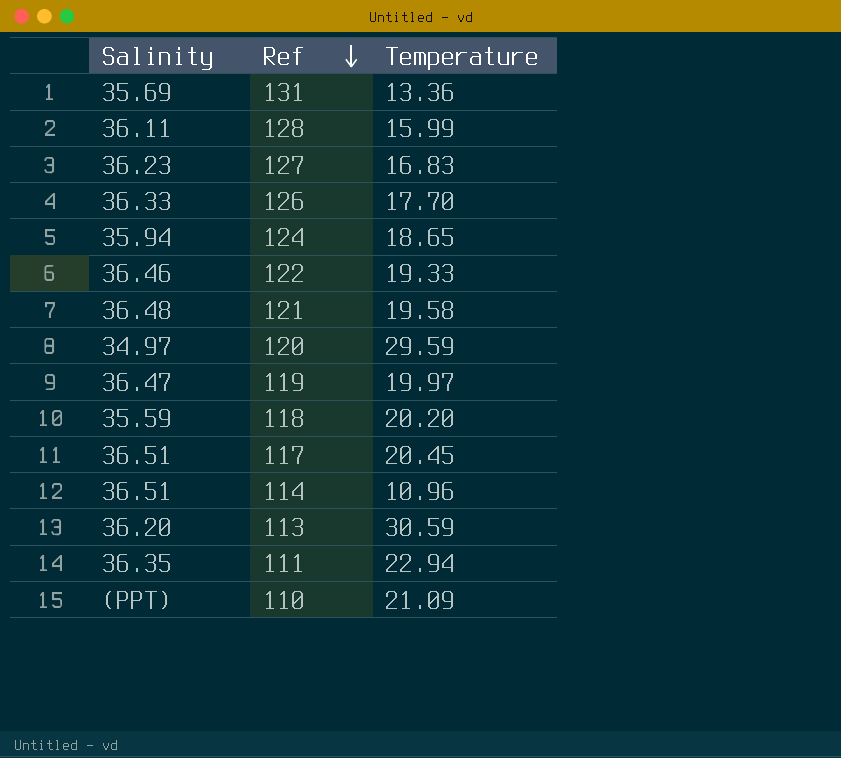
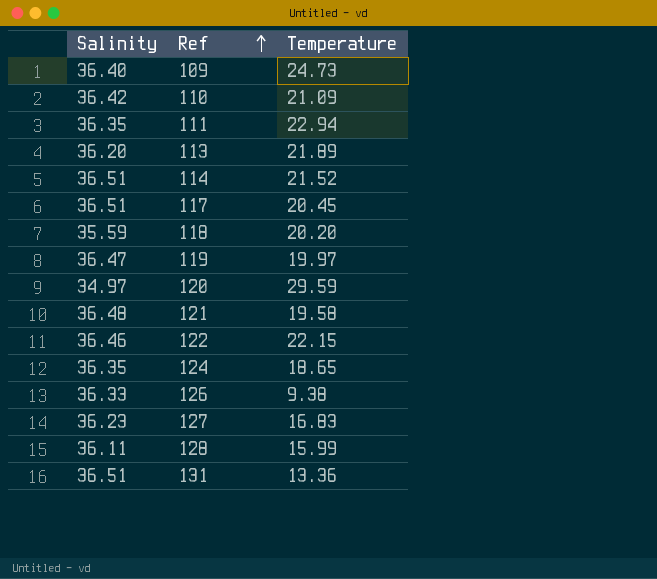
row order: Ref descending -> Ref ascending
row 109: none -> 36.40 | 24.73
110 | Salinity: (PPT) -> 36.42
113 | Temperature: 30.59 -> 21.89
114 | Temperature: 10.96 -> 21.52
122 | Temperature: 19.33 -> 22.15
124 | Salinity: 35.94 -> 36.35
126 | Temperature: 17.70 -> 9.38
131 | Salinity: 35.69 -> 36.51

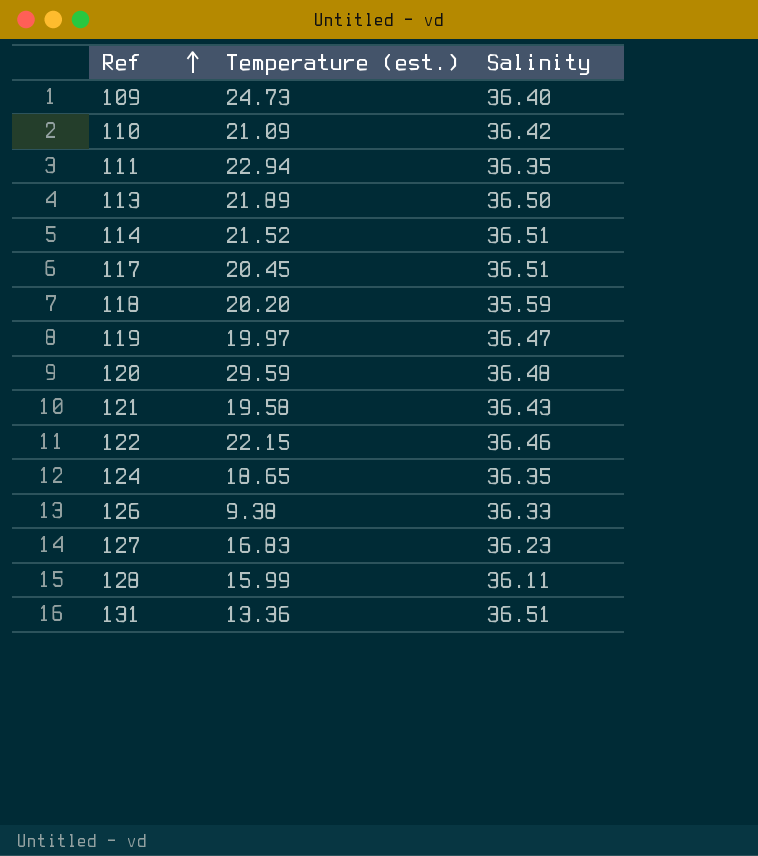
column name: Temperature -> Temperature (est.)
column Salinity | position: 1 -> 3
113 | Salinity: 36.20 -> 36.50
120 | Salinity: 34.97 -> 36.48
121 | Salinity: 36.48 -> 36.43

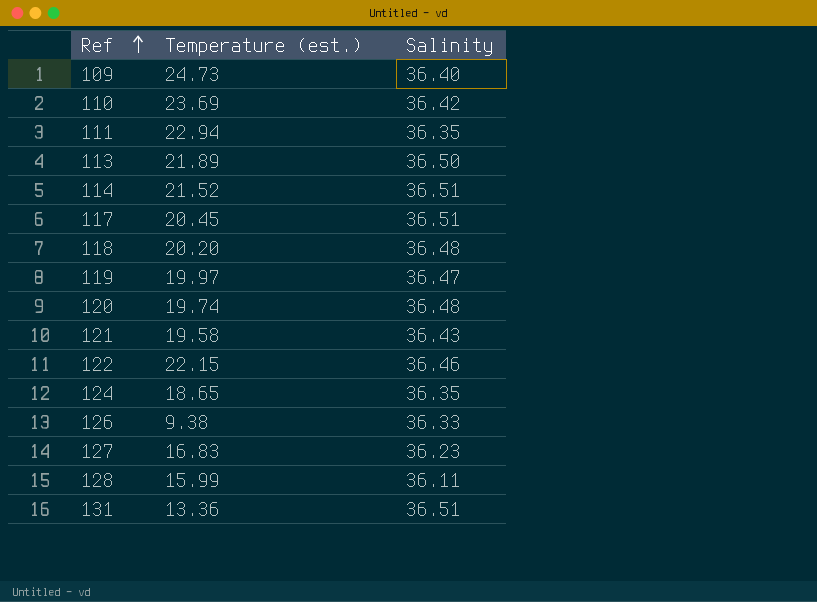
110 | Temperature (est.): 21.09 -> 23.69
118 | Salinity: 35.59 -> 36.48
120 | Temperature (est.): 29.59 -> 19.74

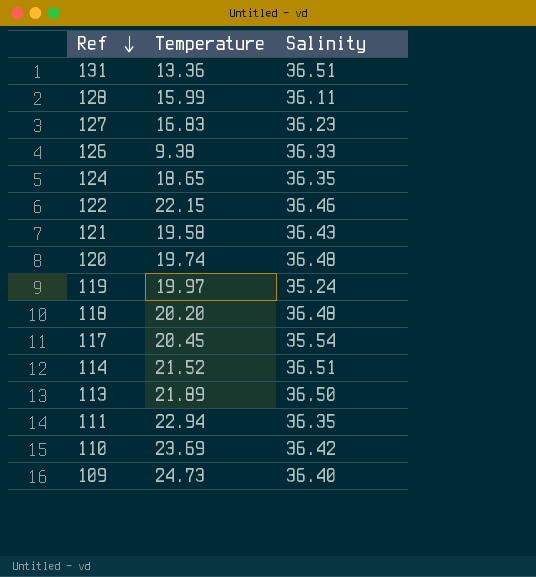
row order: Ref ascending -> Ref descending
column name: Temperature (est.) -> Temperature
119 | Salinity: 36.47 -> 35.24
117 | Salinity: 36.51 -> 35.54

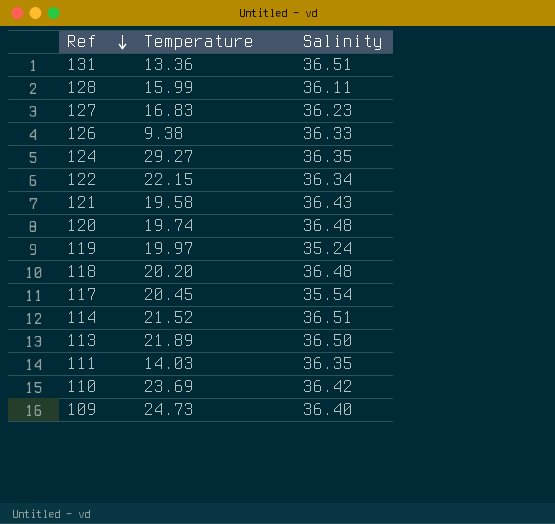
124 | Temperature: 18.65 -> 29.27
122 | Salinity: 36.46 -> 36.34
111 | Temperature: 22.94 -> 14.03

